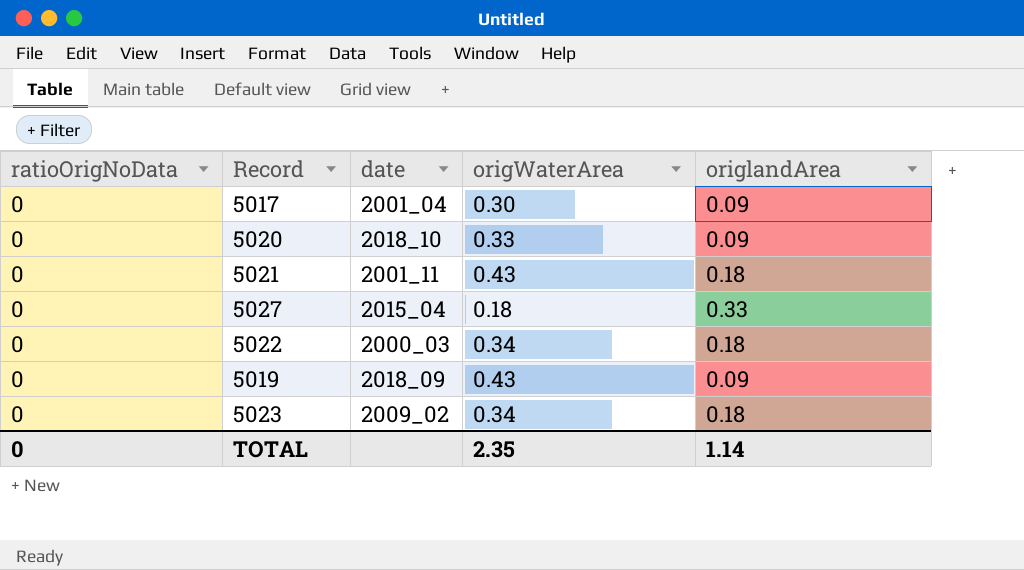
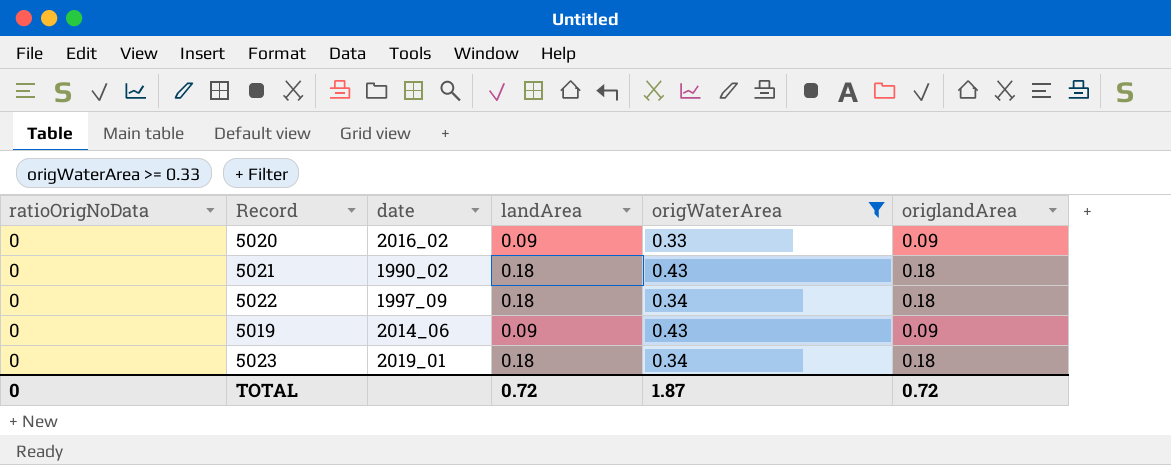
filter: none -> origWaterArea >= 0.33
column landArea | position: none -> 4
5020 | date: 2018_10 -> 2016_02
5021 | date: 2001_11 -> 1990_02
5022 | date: 2000_03 -> 1997_09
5019 | date: 2018_09 -> 2014_06
5023 | date: 2009_02 -> 2019_01
TOTAL | origWaterArea: 2.35 -> 1.87
TOTAL | origlandArea: 1.14 -> 0.72

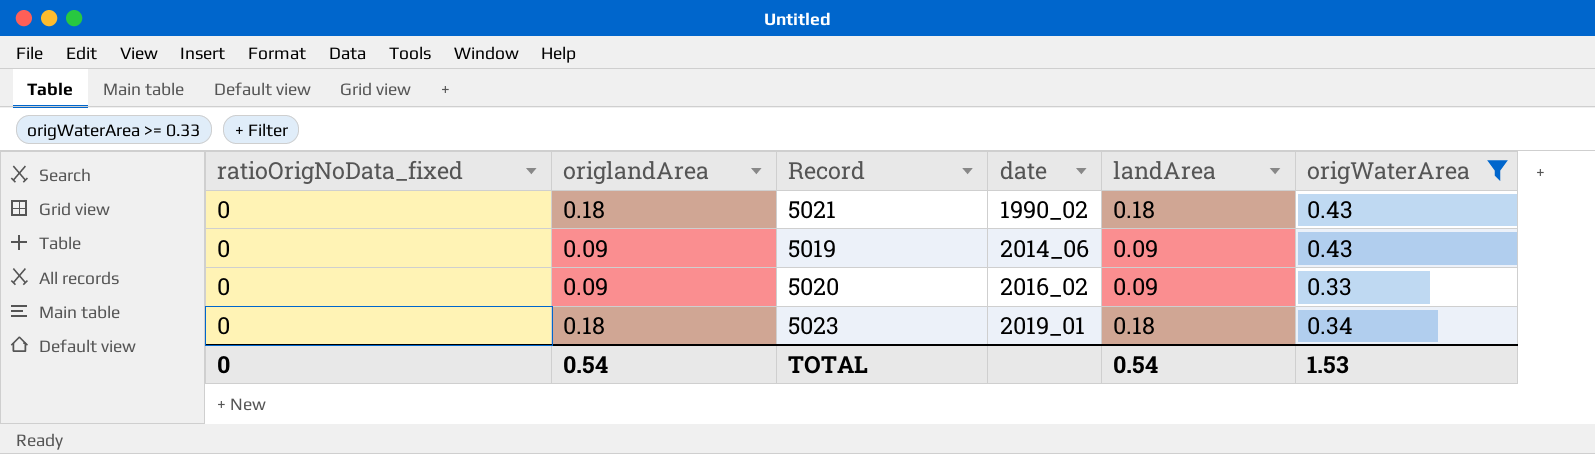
row order: none -> date ascending
column name: ratioOrigNoData -> ratioOrigNoData_fixed
column origlandArea | position: 6 -> 2
row 5022: 0 | 1997_09 | 0.18 | 0.34 | 0.18 -> none
TOTAL | origlandArea: 0.72 -> 0.54
TOTAL | landArea: 0.72 -> 0.54
TOTAL | origWaterArea: 1.87 -> 1.53

